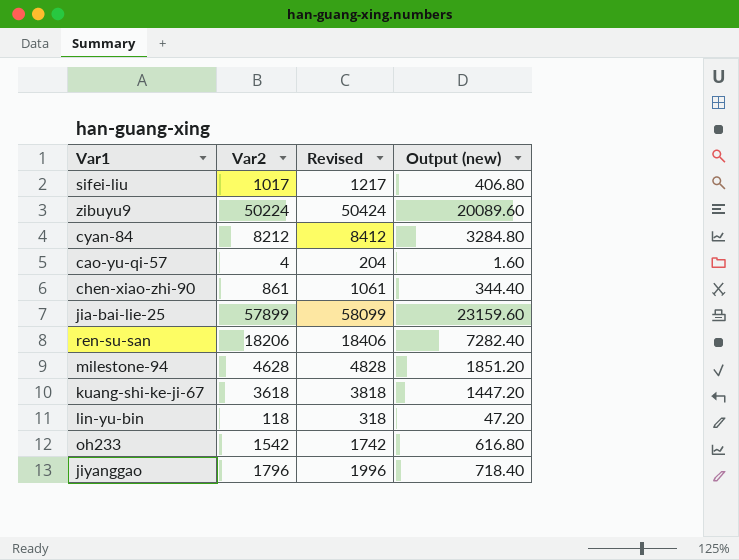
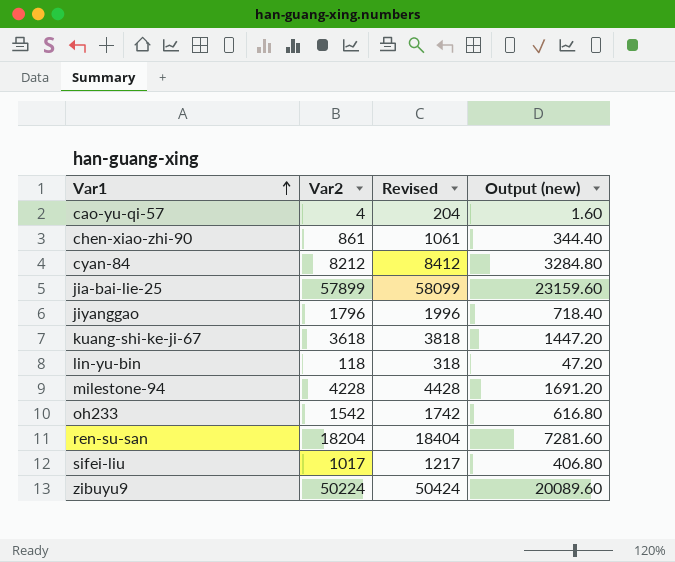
row order: none -> Var1 ascending
milestone-94 | Var2: 4628 -> 4228
milestone-94 | Revised: 4828 -> 4428
milestone-94 | Output (new): 1851.20 -> 1691.20
ren-su-san | Var2: 18206 -> 18204
ren-su-san | Revised: 18406 -> 18404
ren-su-san | Output (new): 7282.40 -> 7281.60

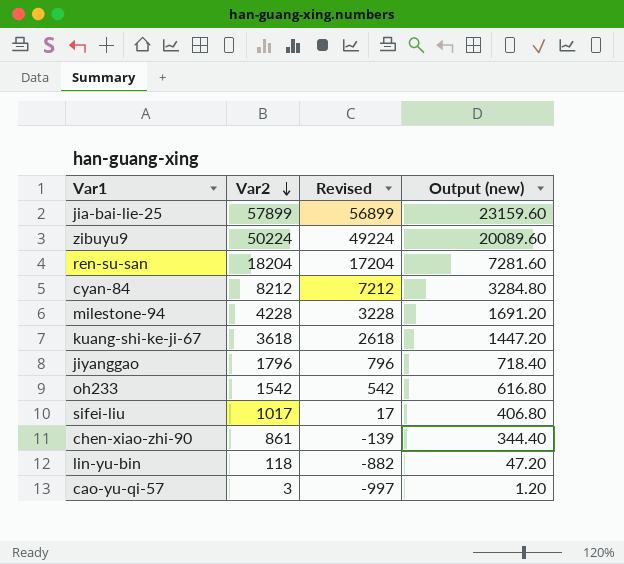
row order: Var1 ascending -> Var2 descending
column Revised | formula: [Var2] + 200 -> [Var2] - 1000
cao-yu-qi-57 | Var2: 4 -> 3
cao-yu-qi-57 | Output (new): 1.60 -> 1.20

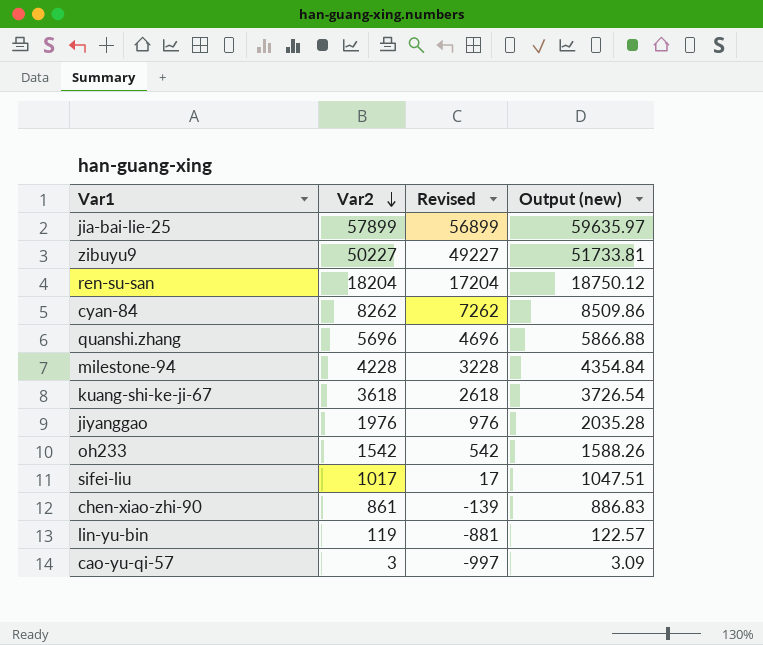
column Output (new) | formula: [Var2] * 0.4 -> [Var2] * 1.03
zibuyu9 | Var2: 50224 -> 50227
zibuyu9 | Revised: 49224 -> 49227
cyan-84 | Var2: 8212 -> 8262
cyan-84 | Revised: 7212 -> 7262
row quanshi.zhang: none -> 5696 | 4696 | 5866.88
jiyanggao | Var2: 1796 -> 1976
jiyanggao | Revised: 796 -> 976
lin-yu-bin | Var2: 118 -> 119
lin-yu-bin | Revised: -882 -> -881

